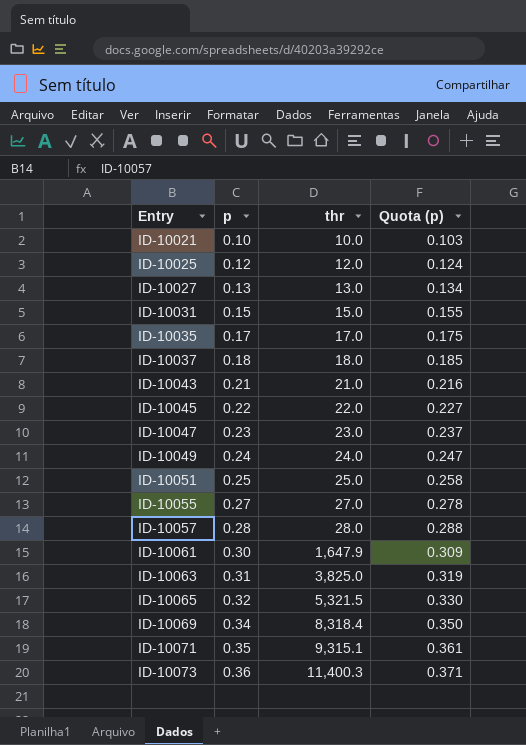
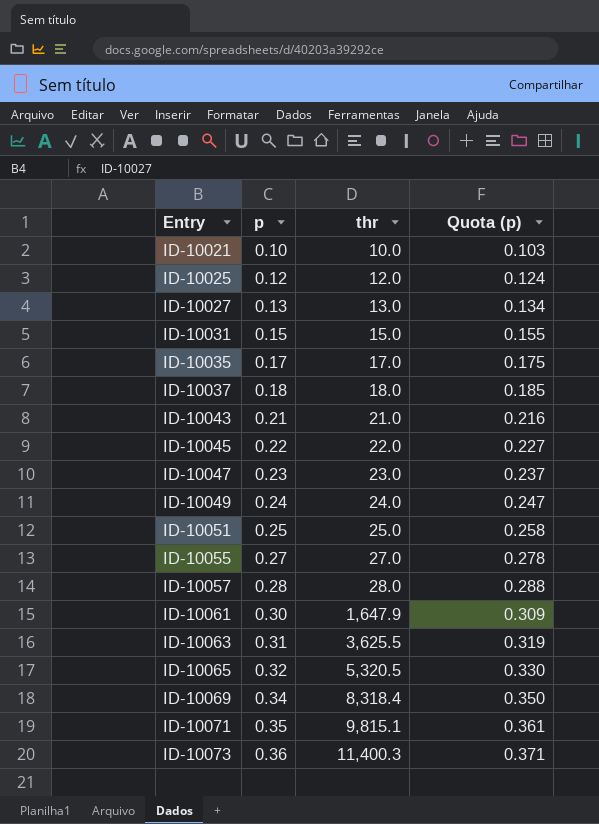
ID-10063 | thr: 3,825.0 -> 3,625.5
ID-10065 | thr: 5,321.5 -> 5,320.5
ID-10071 | thr: 9,315.1 -> 9,815.1

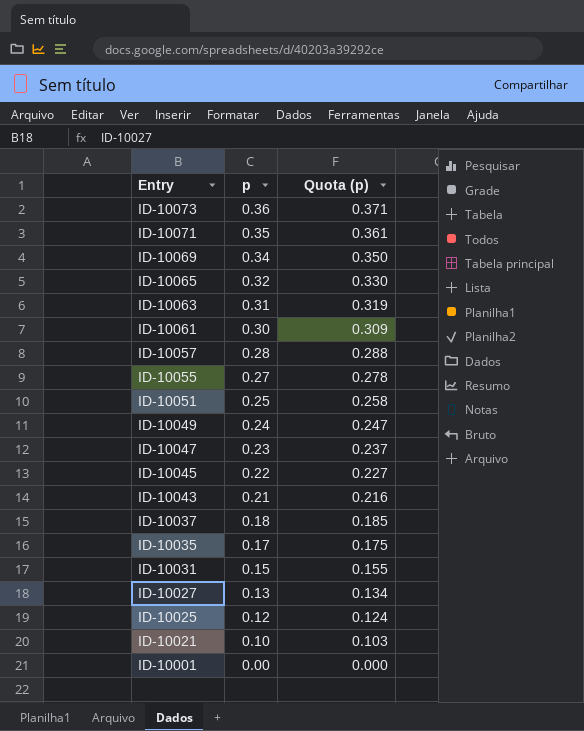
row order: Entry ascending -> Entry descending
column thr | position: 3 -> none
row ID-10001: none -> 0.00 | 0.000

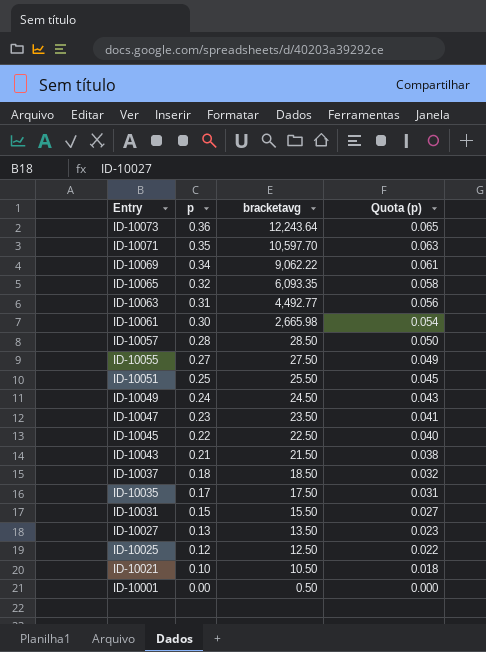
column bracketavg | position: none -> 3
column Quota (p) | formula: [p] * 1.03 -> [p] * 0.18

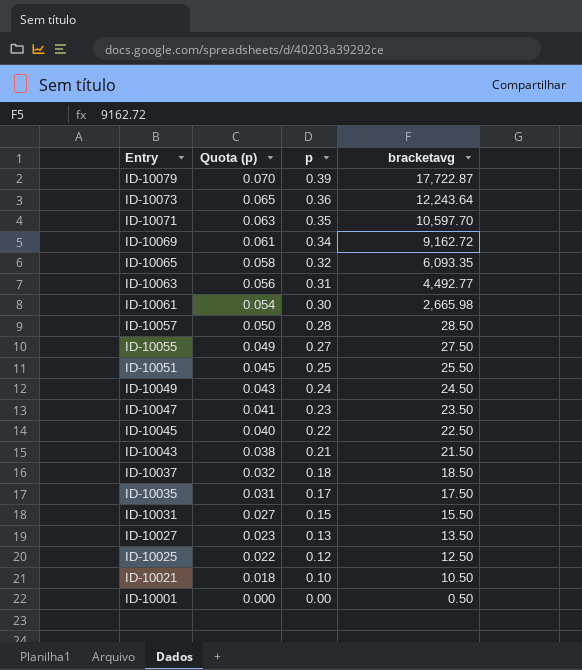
column Quota (p) | position: 4 -> 2
row ID-10079: none -> 0.070 | 0.39 | 17,722.87
ID-10069 | bracketavg: 9,062.22 -> 9,162.72

